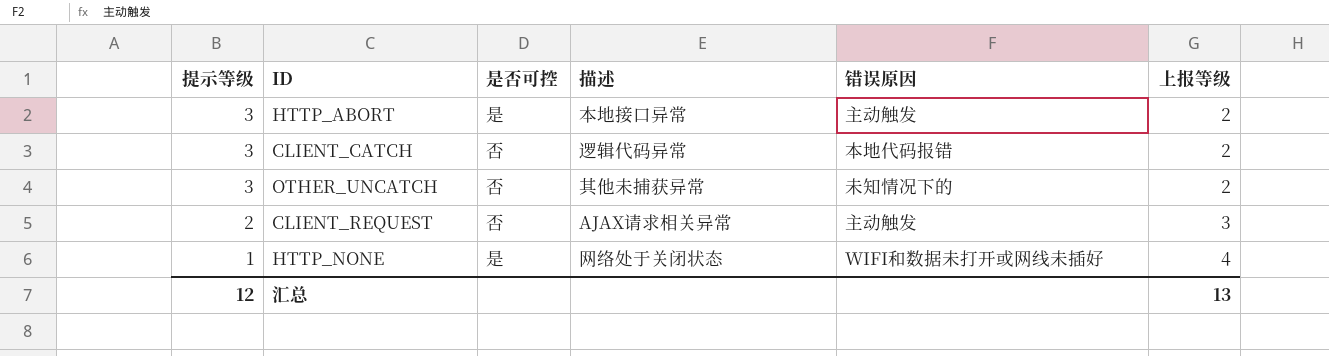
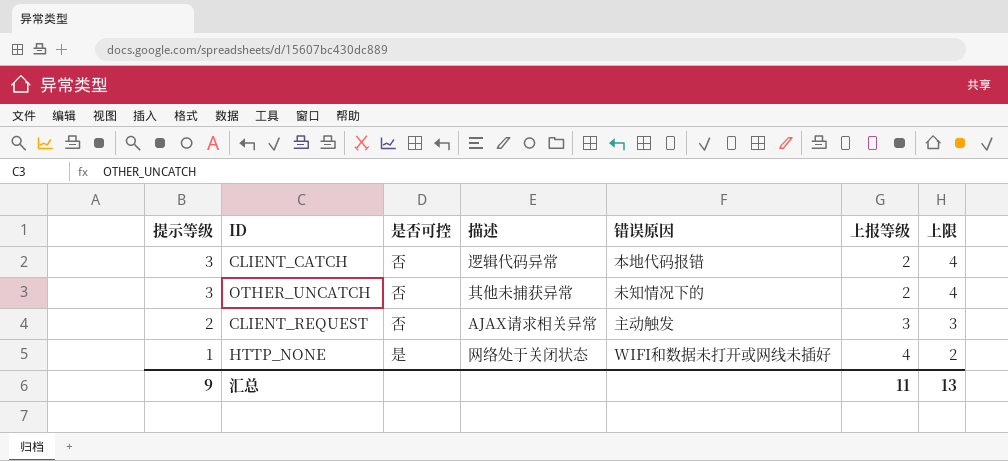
column 上限 | formula: none -> [提示等级] + 1
row HTTP_ABORT: 3 | 是 | 本地接口异常 | 主动触发 | 2 -> none
汇总 | 提示等级: 12 -> 9
汇总 | 上报等级: 13 -> 11

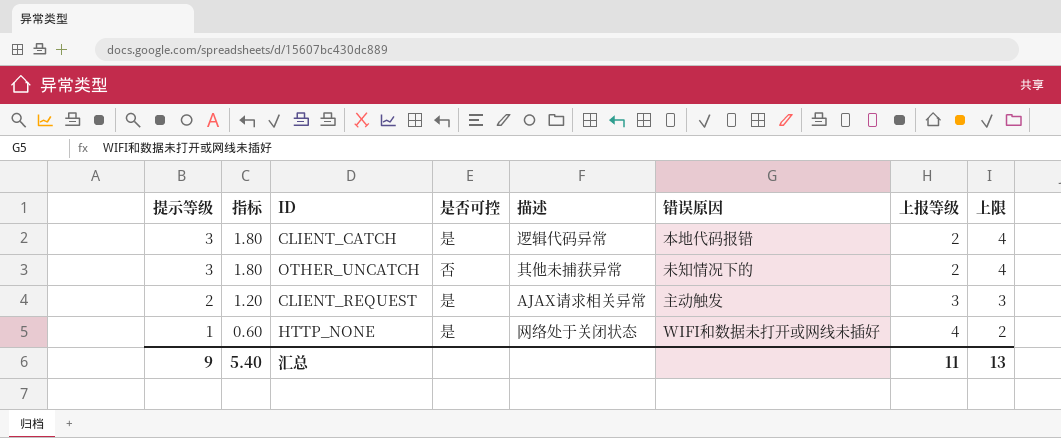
column 指标 | formula: none -> [提示等级] * 0.6
CLIENT_CATCH | 是否可控: 否 -> 是
CLIENT_REQUEST | 是否可控: 否 -> 是

